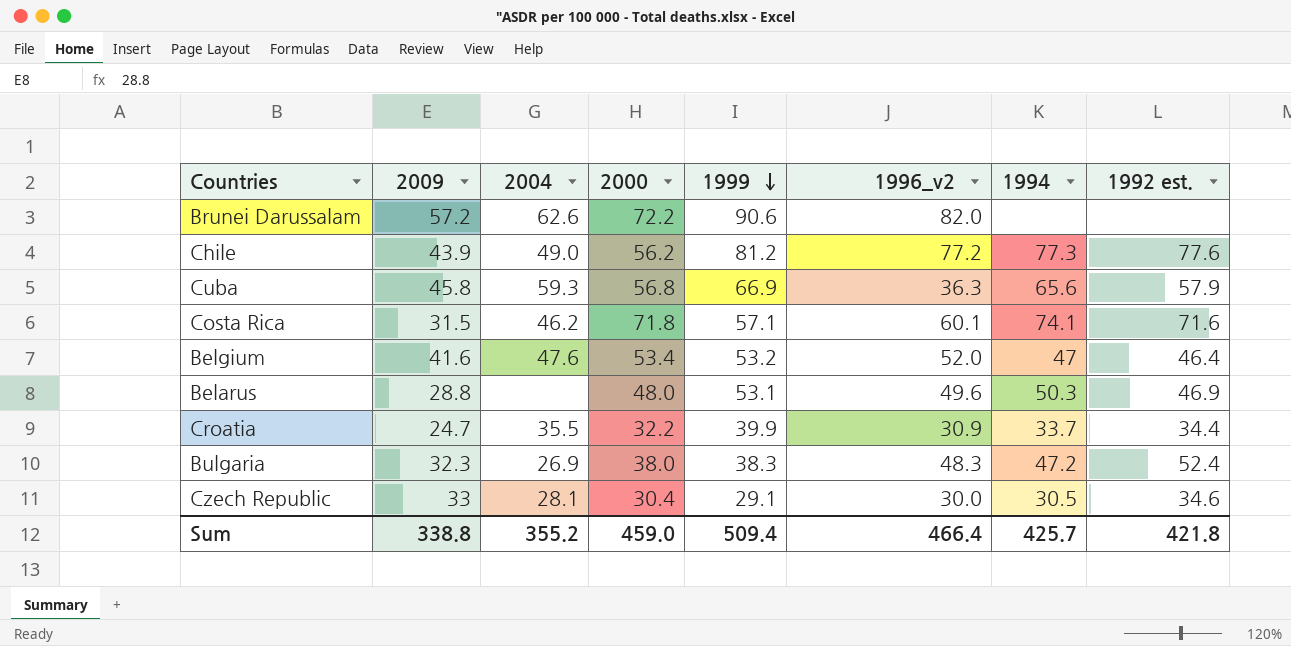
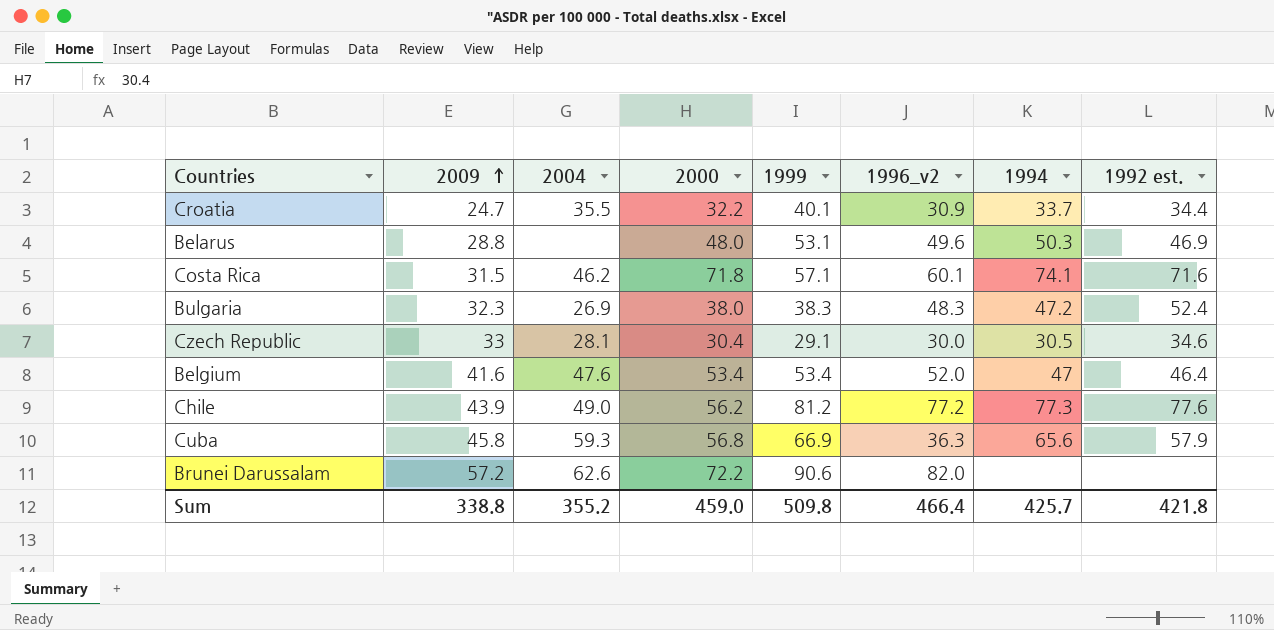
row order: 1999 descending -> 2009 ascending
Croatia | 1999: 39.9 -> 40.1
Belgium | 1999: 53.2 -> 53.4
Sum | 1999: 509.4 -> 509.8

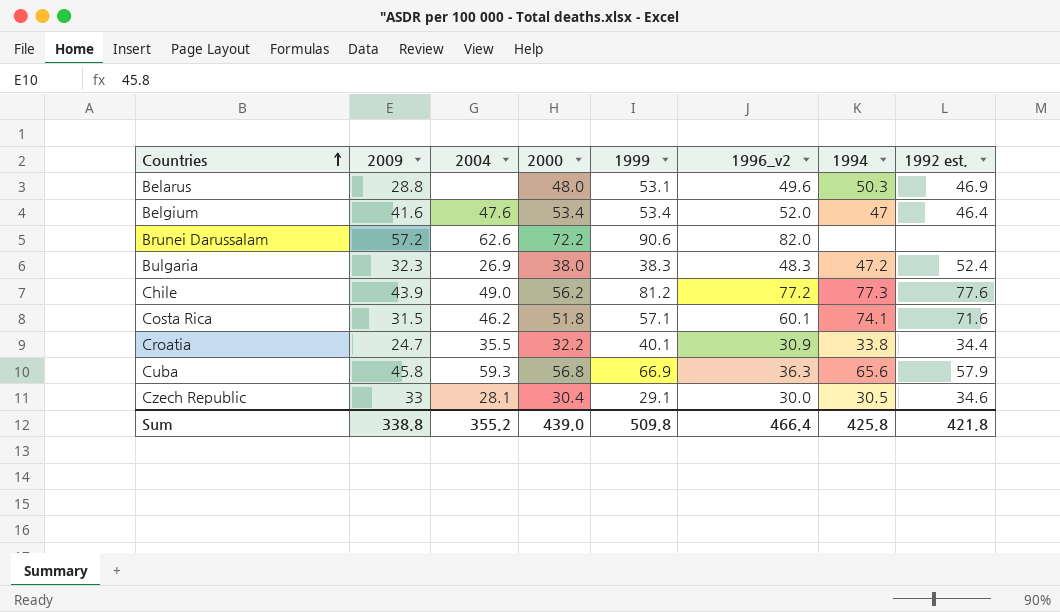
row order: 2009 ascending -> Countries ascending
Costa Rica | 2000: 71.8 -> 51.8
Croatia | 1994: 33.7 -> 33.8
Sum | 2000: 459.0 -> 439.0
Sum | 1994: 425.7 -> 425.8

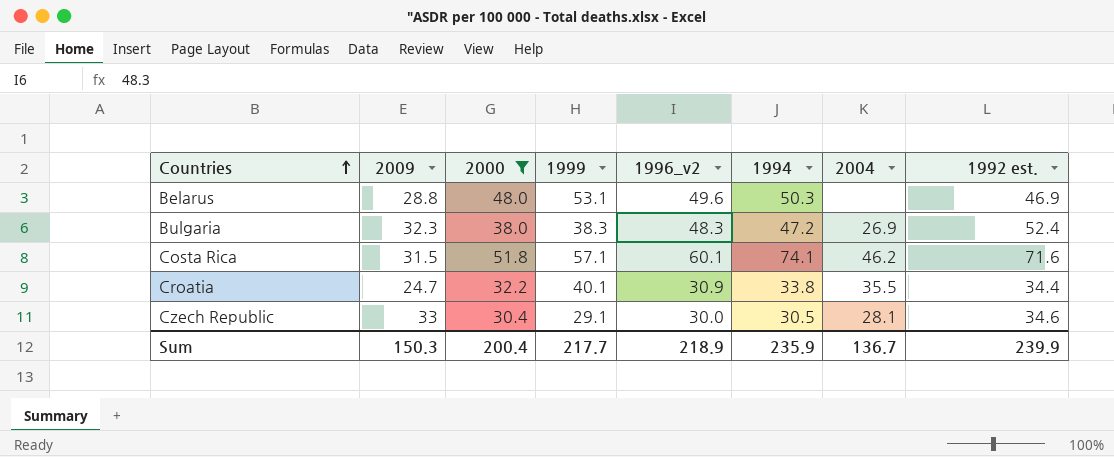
filter: none -> 2000 <= 51.8
column 2004 | position: 3 -> 7
Sum | 2009: 338.8 -> 150.3
Sum | 2000: 439.0 -> 200.4
Sum | 1999: 509.8 -> 217.7
Sum | 1996_v2: 466.4 -> 218.9
Sum | 1994: 425.8 -> 235.9
Sum | 2004: 355.2 -> 136.7
Sum | 1992 est.: 421.8 -> 239.9

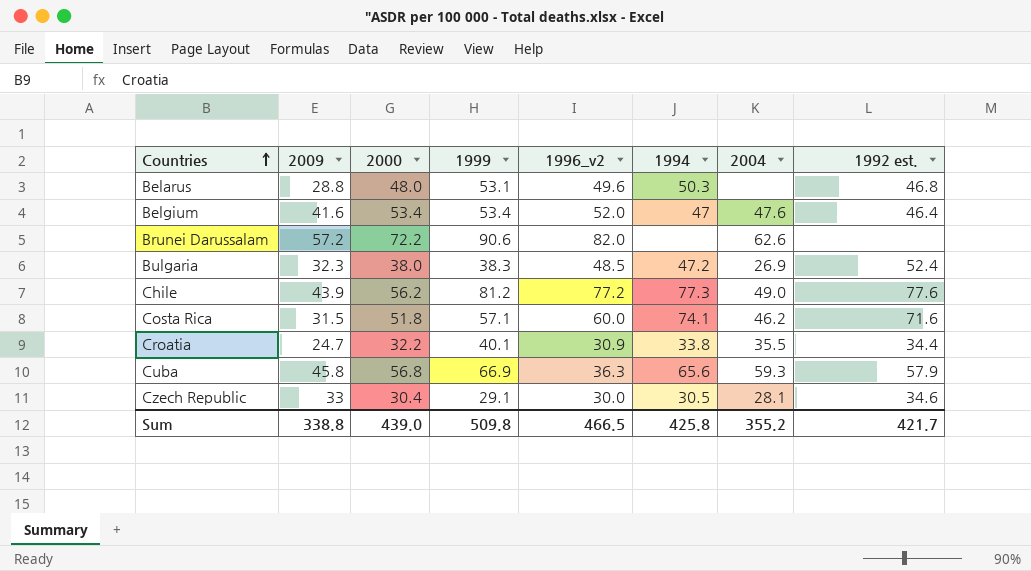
filter: 2000 <= 51.8 -> none
Belarus | 1992 est.: 46.9 -> 46.8
Bulgaria | 1996_v2: 48.3 -> 48.5
Costa Rica | 1996_v2: 60.1 -> 60.0
Sum | 2009: 150.3 -> 338.8
Sum | 2000: 200.4 -> 439.0
Sum | 1999: 217.7 -> 509.8
Sum | 1996_v2: 218.9 -> 466.5
Sum | 1994: 235.9 -> 425.8
Sum | 2004: 136.7 -> 355.2
Sum | 1992 est.: 239.9 -> 421.7

